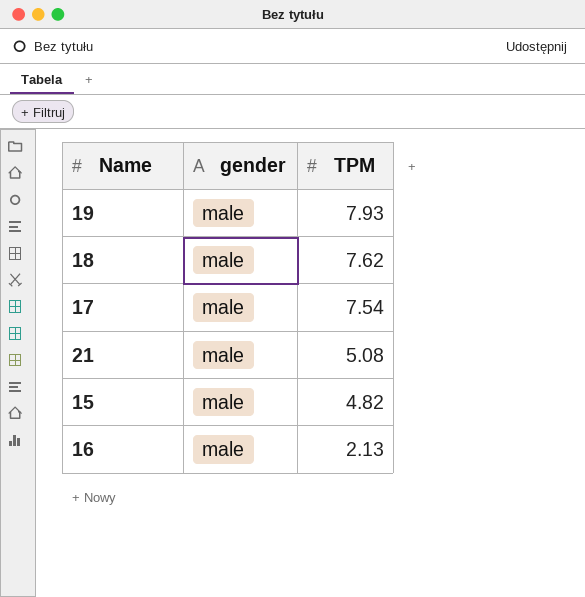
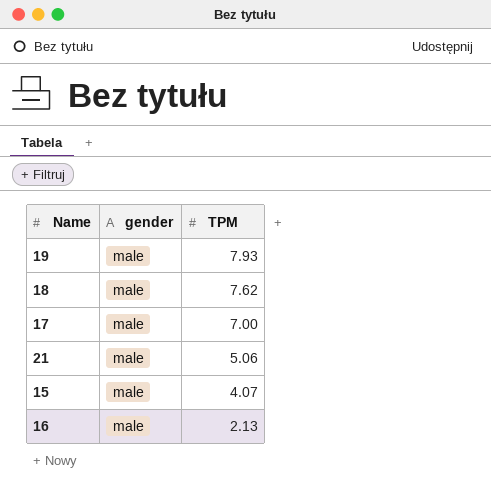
17 | TPM: 7.54 -> 7.00
21 | TPM: 5.08 -> 5.06
15 | TPM: 4.82 -> 4.07

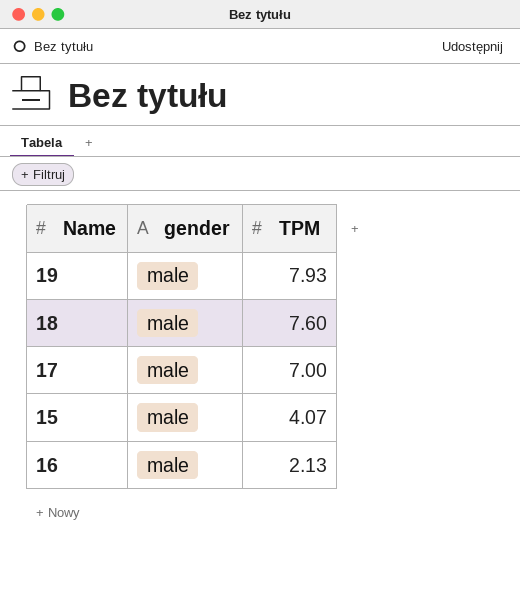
row 21: male | 5.06 -> none
18 | TPM: 7.62 -> 7.60

